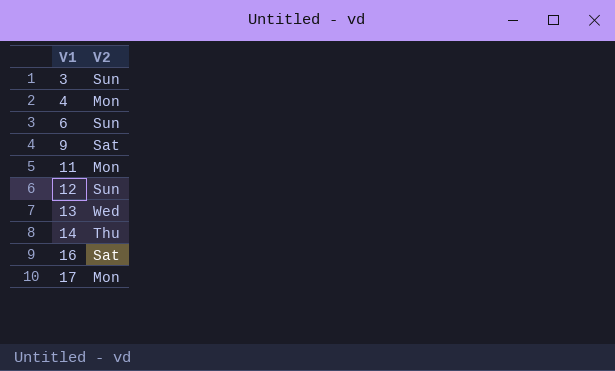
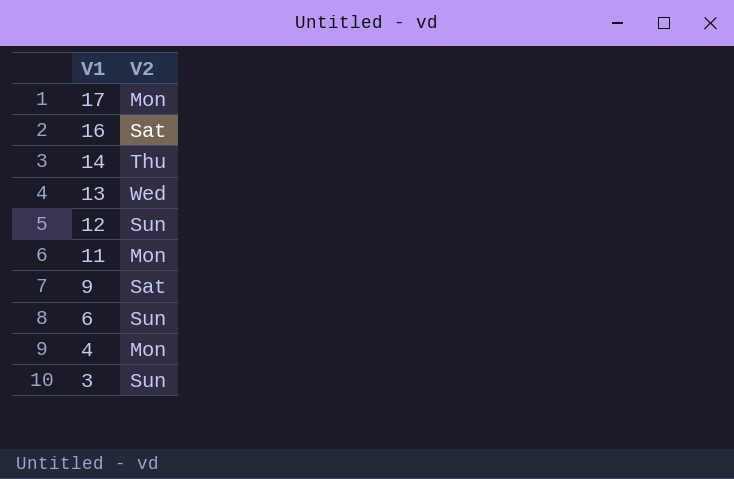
row order: V1 ascending -> V1 descending

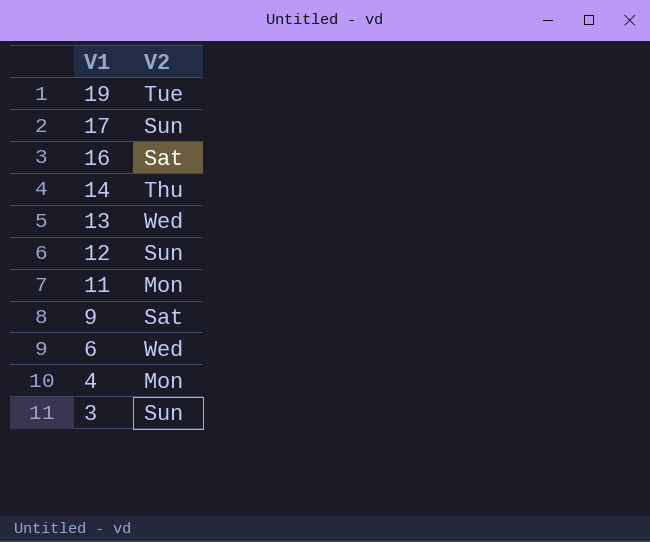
row 19: none -> Tue
17 | V2: Mon -> Sun
6 | V2: Sun -> Wed

